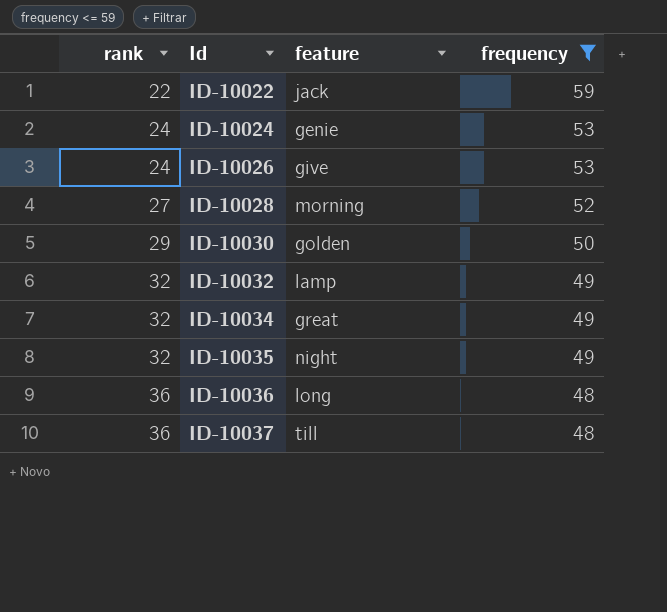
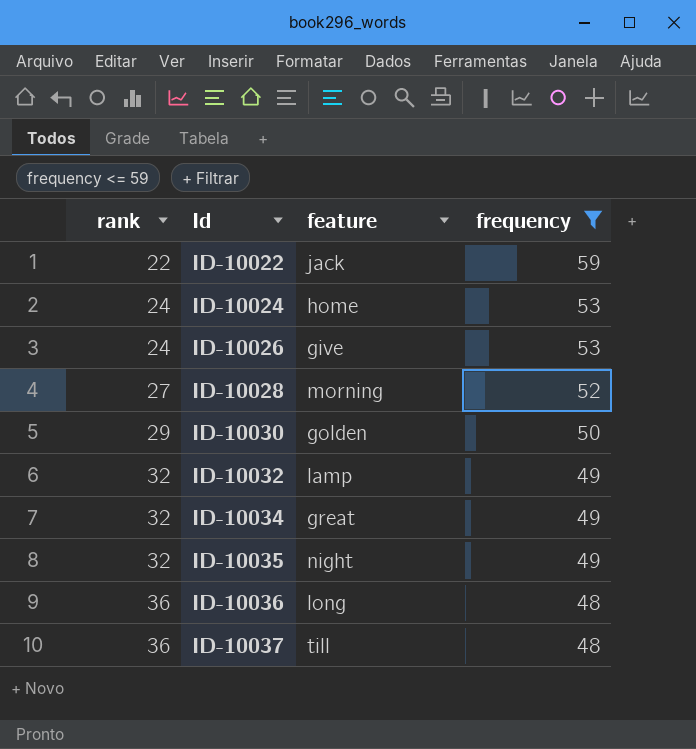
ID-10024 | feature: genie -> home

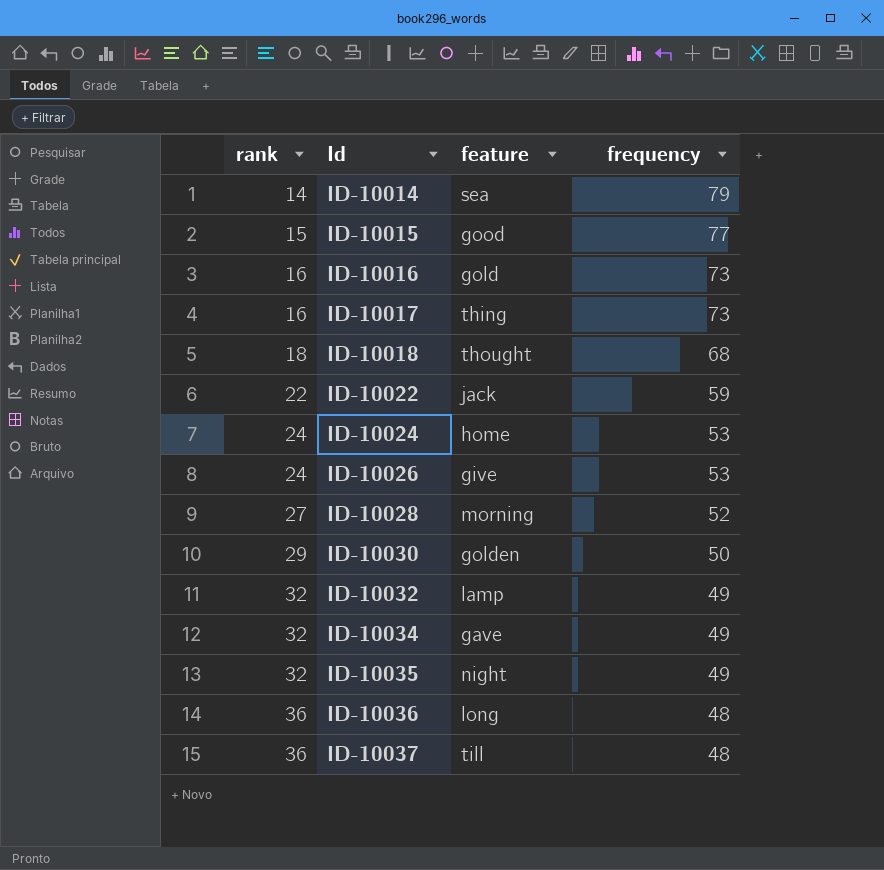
filter: frequency <= 59 -> none
ID-10034 | feature: great -> gave

